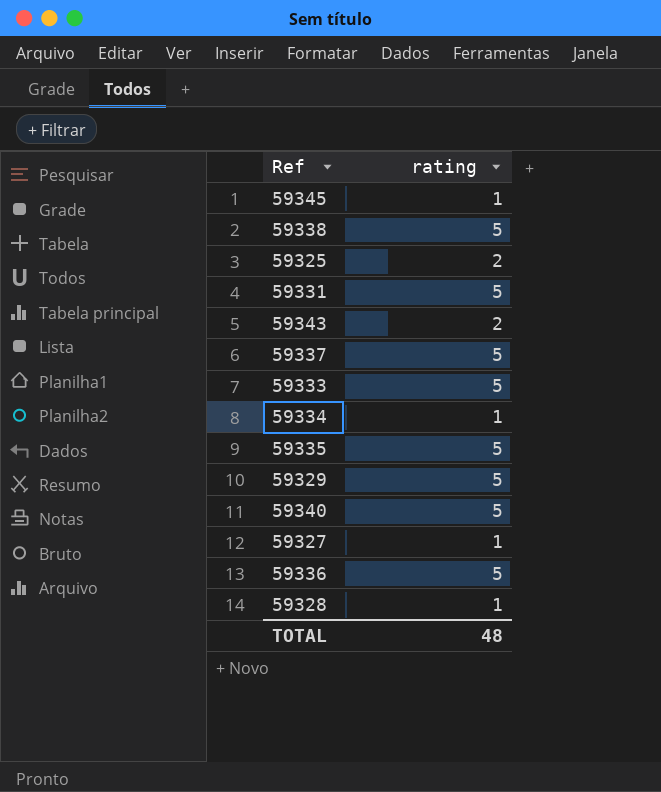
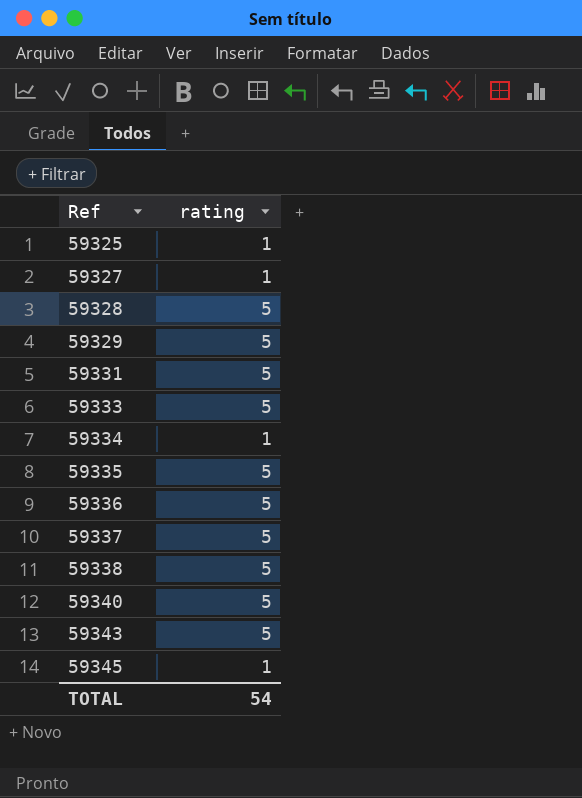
row order: none -> Ref ascending
59325 | rating: 2 -> 1
59328 | rating: 1 -> 5
59343 | rating: 2 -> 5
TOTAL | rating: 48 -> 54

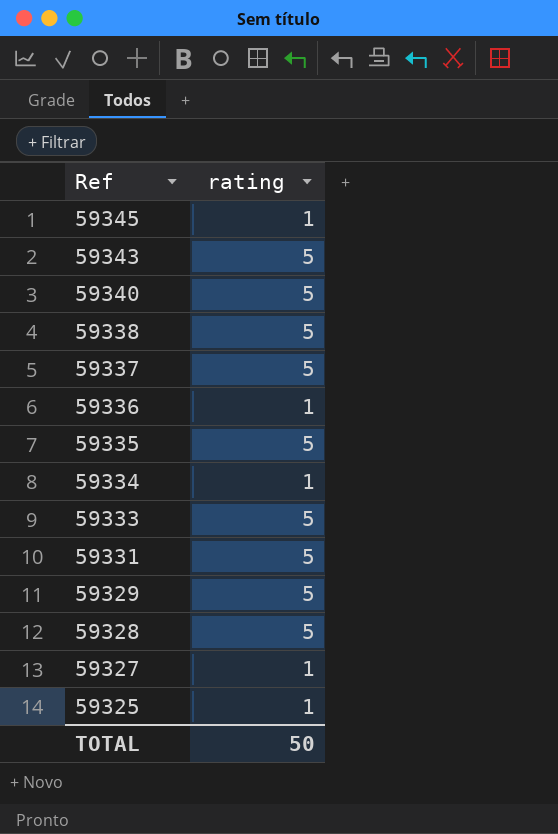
row order: Ref ascending -> Ref descending
59336 | rating: 5 -> 1
TOTAL | rating: 54 -> 50

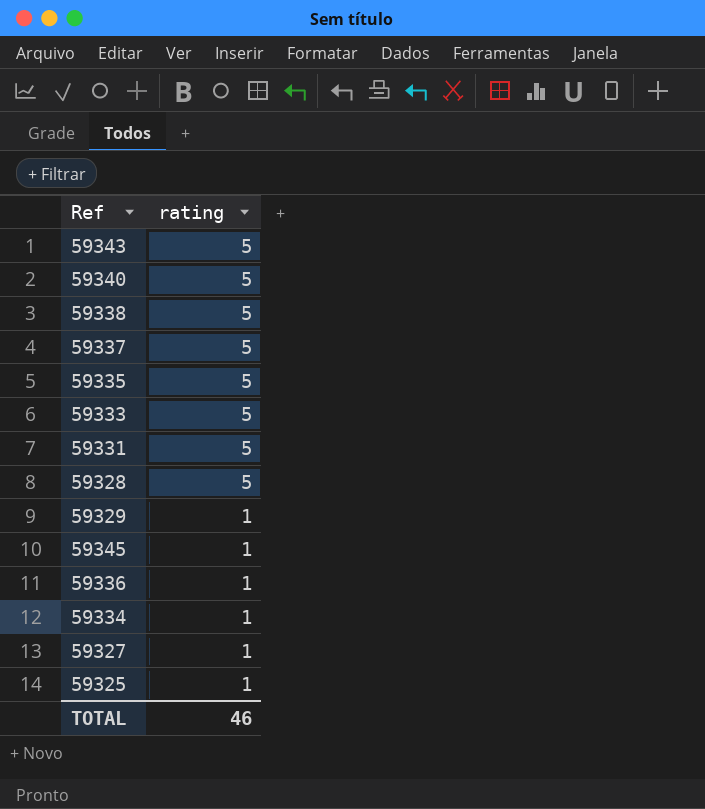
row order: Ref descending -> rating descending
59329 | rating: 5 -> 1
TOTAL | rating: 50 -> 46

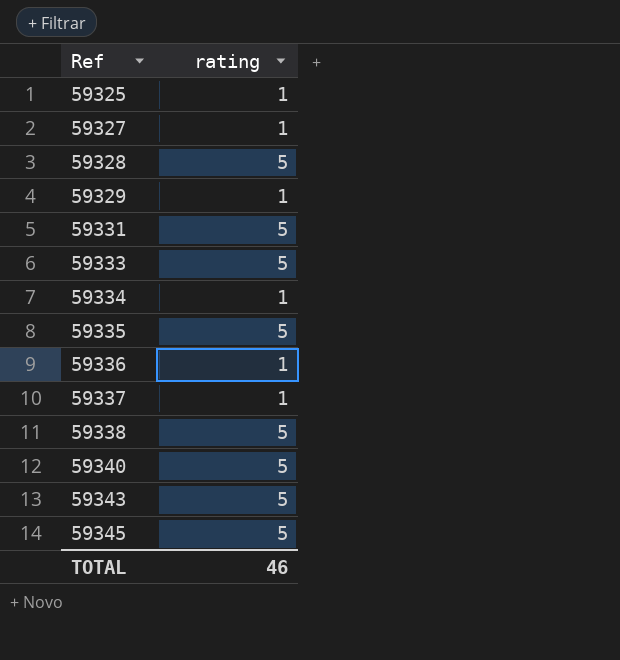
row order: rating descending -> Ref ascending
59337 | rating: 5 -> 1
59345 | rating: 1 -> 5

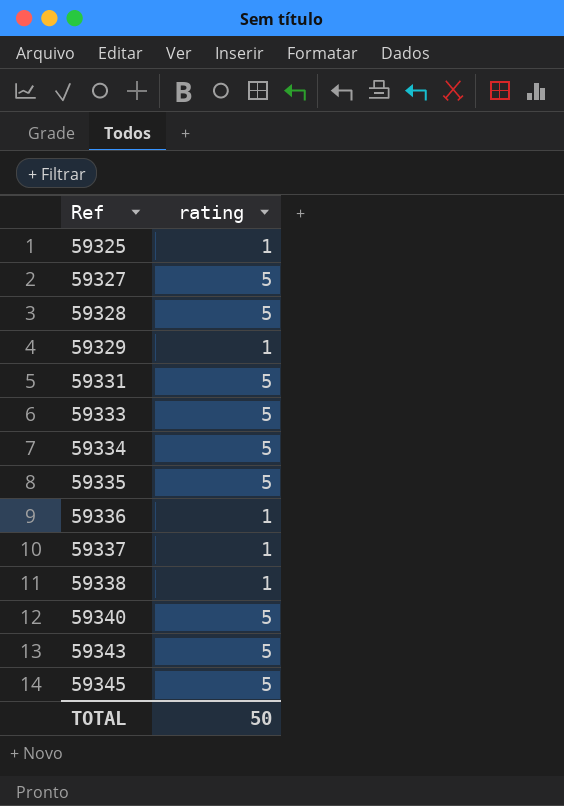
59327 | rating: 1 -> 5
59334 | rating: 1 -> 5
59338 | rating: 5 -> 1
TOTAL | rating: 46 -> 50

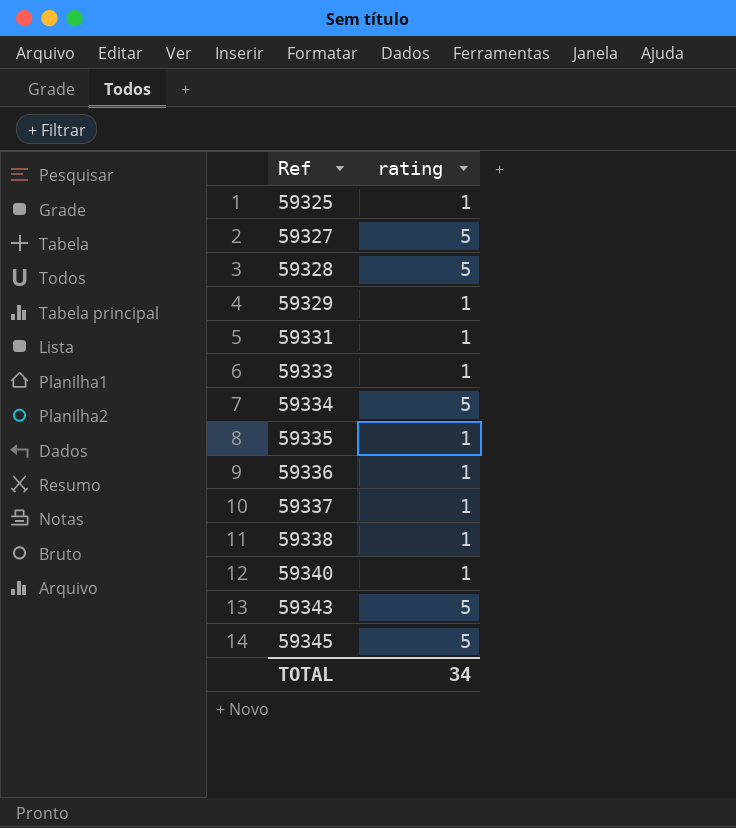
59331 | rating: 5 -> 1
59333 | rating: 5 -> 1
59335 | rating: 5 -> 1
59340 | rating: 5 -> 1
TOTAL | rating: 50 -> 34

